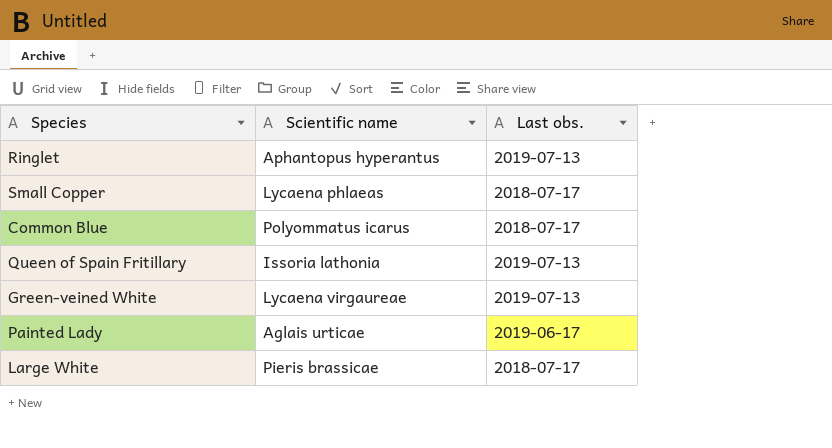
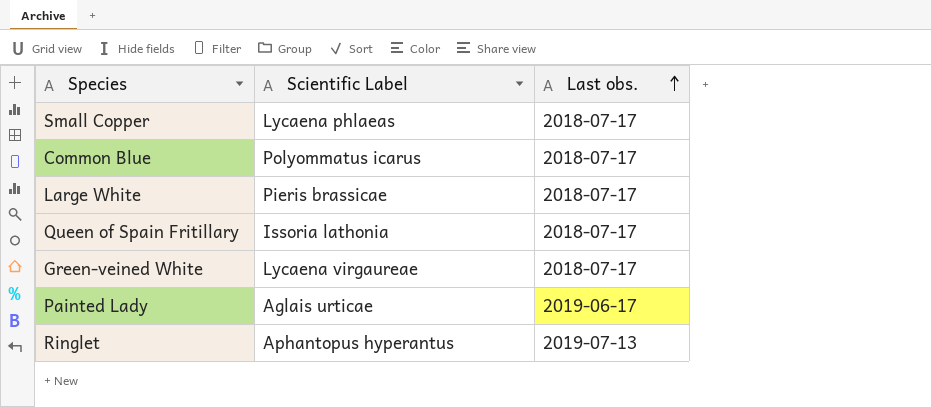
row order: none -> Last obs. ascending
column name: Scientific name -> Scientific Label
Queen of Spain Fritillary | Last obs.: 2019-07-13 -> 2018-07-17
Green-veined White | Last obs.: 2019-07-13 -> 2018-07-17

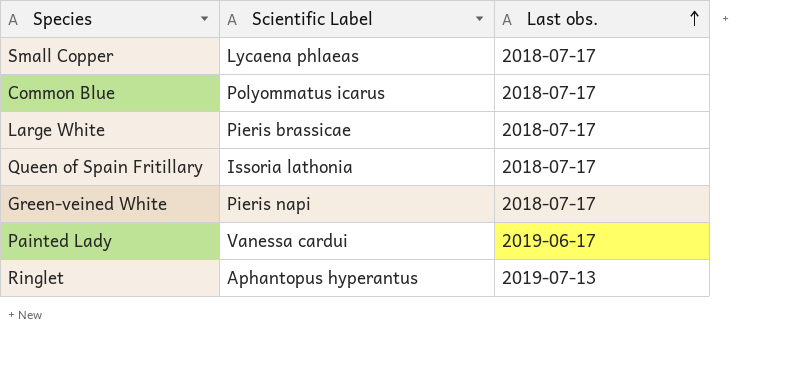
Green-veined White | Scientific Label: Lycaena virgaureae -> Pieris napi
Painted Lady | Scientific Label: Aglais urticae -> Vanessa cardui

